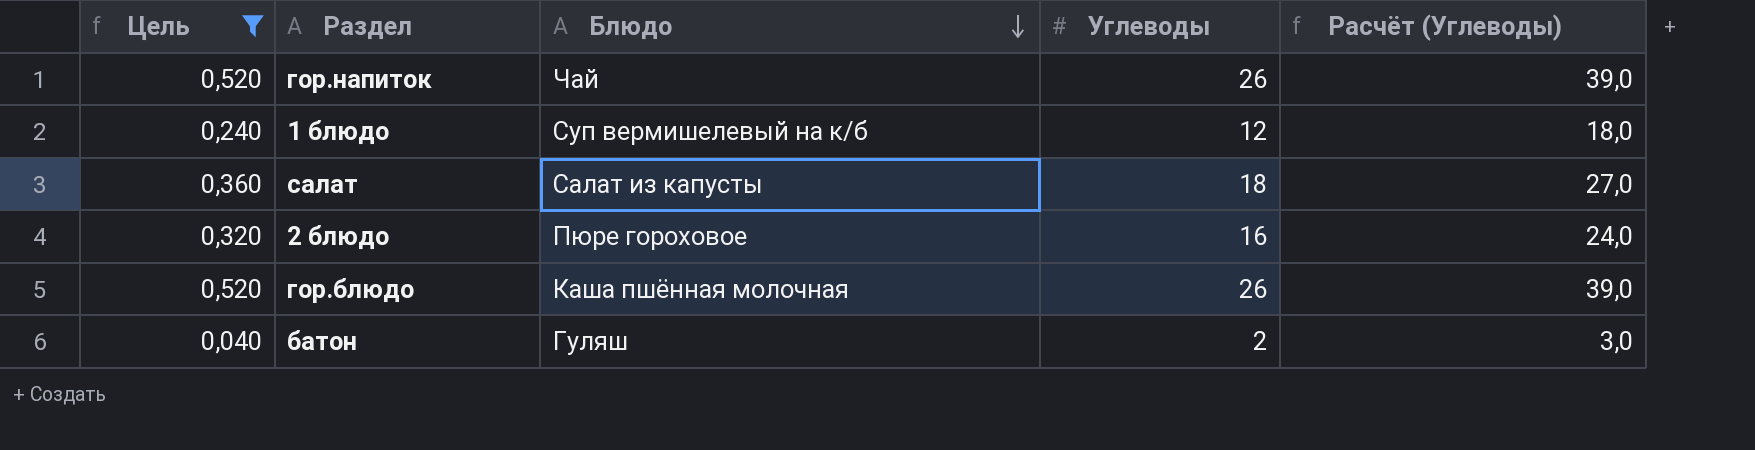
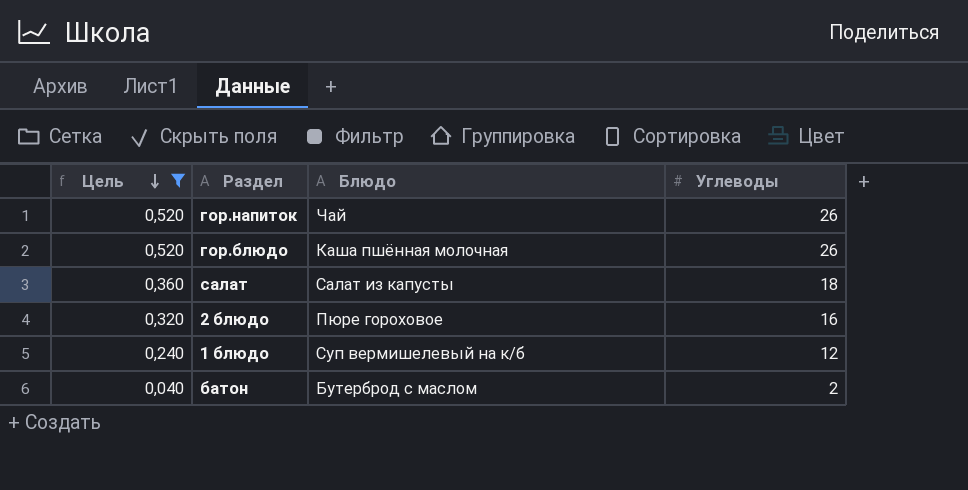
row order: Блюдо descending -> Цель descending
column Расчёт (Углеводы) | formula: [Углеводы] * 1,5 -> none
батон | Блюдо: Гуляш -> Бутерброд с маслом

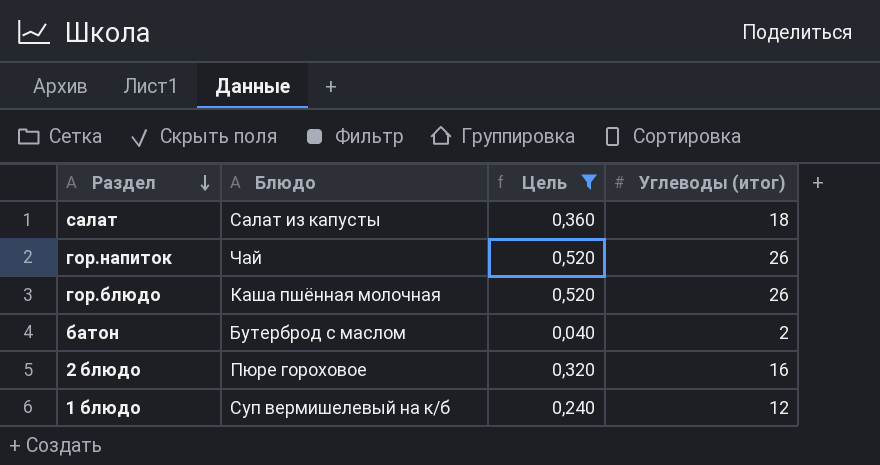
row order: Цель descending -> Раздел descending
column Цель | position: 1 -> 3
column name: Углеводы -> Углеводы (итог)

